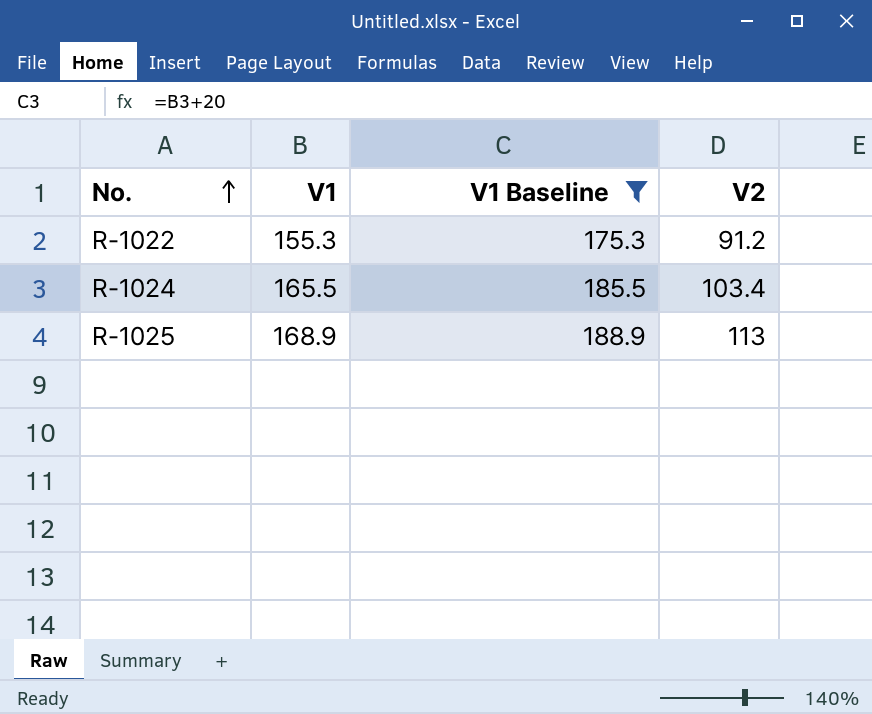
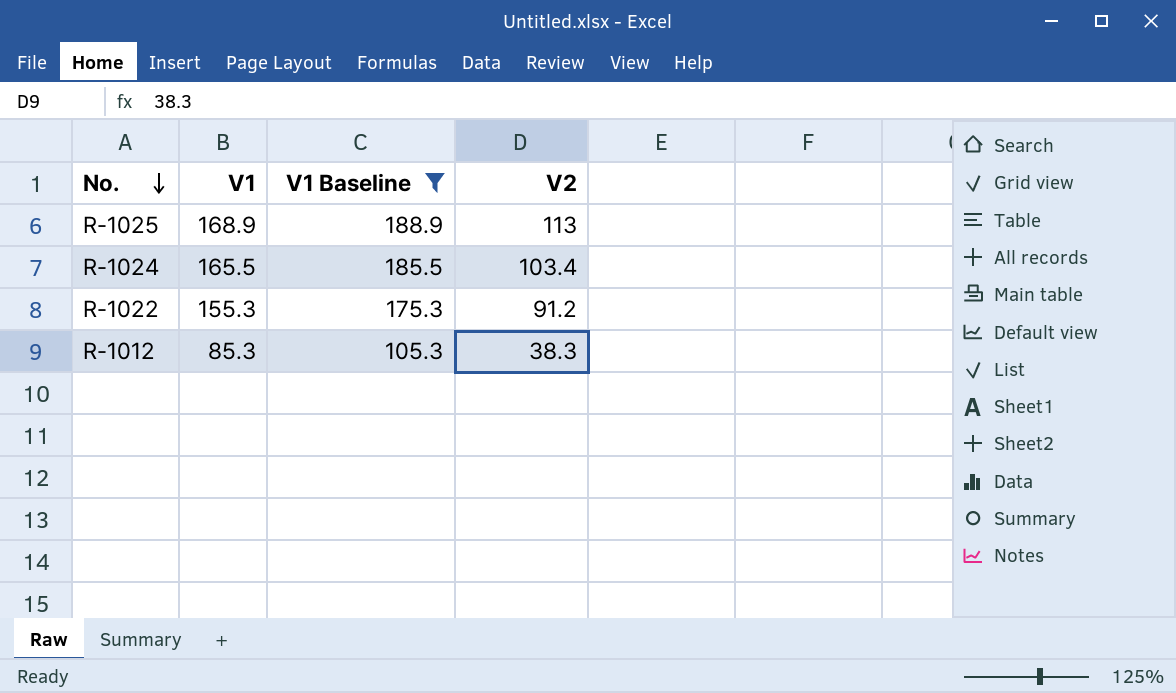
row order: No. ascending -> No. descending
row R-1012: none -> 85.3 | 105.3 | 38.3

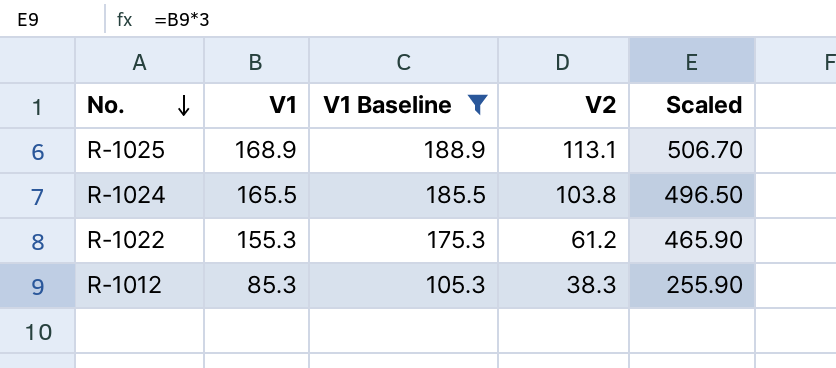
column Scaled | formula: none -> [V1] * 3
R-1025 | V2: 113 -> 113.1
R-1024 | V2: 103.4 -> 103.8
R-1022 | V2: 91.2 -> 61.2

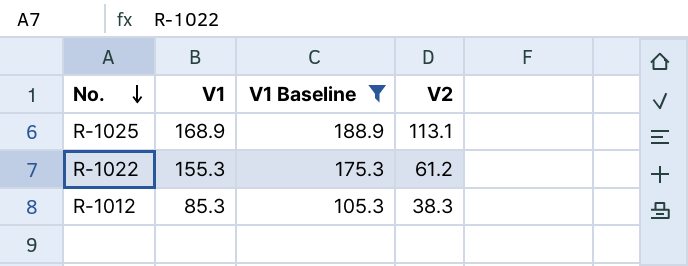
column Scaled | formula: [V1] * 3 -> none
row R-1024: 165.5 | 185.5 | 103.8 | 496.50 -> none

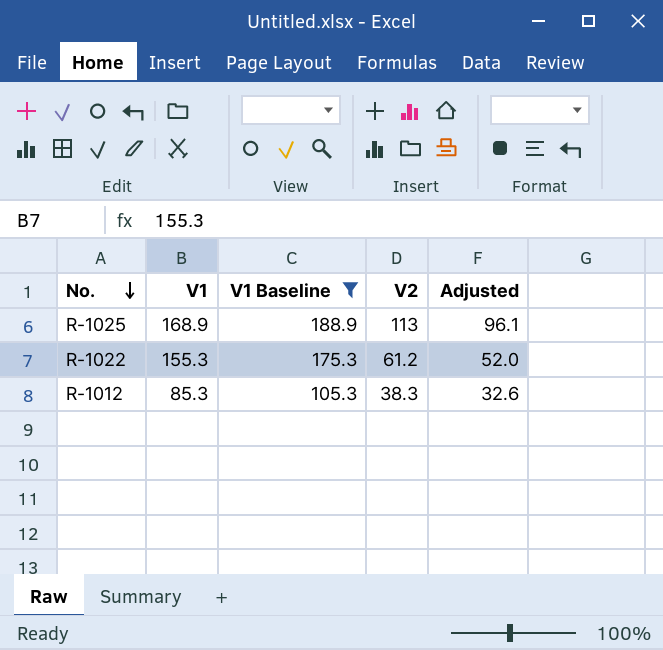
column Adjusted | formula: none -> [V2] * 0.85
R-1025 | V2: 113.1 -> 113

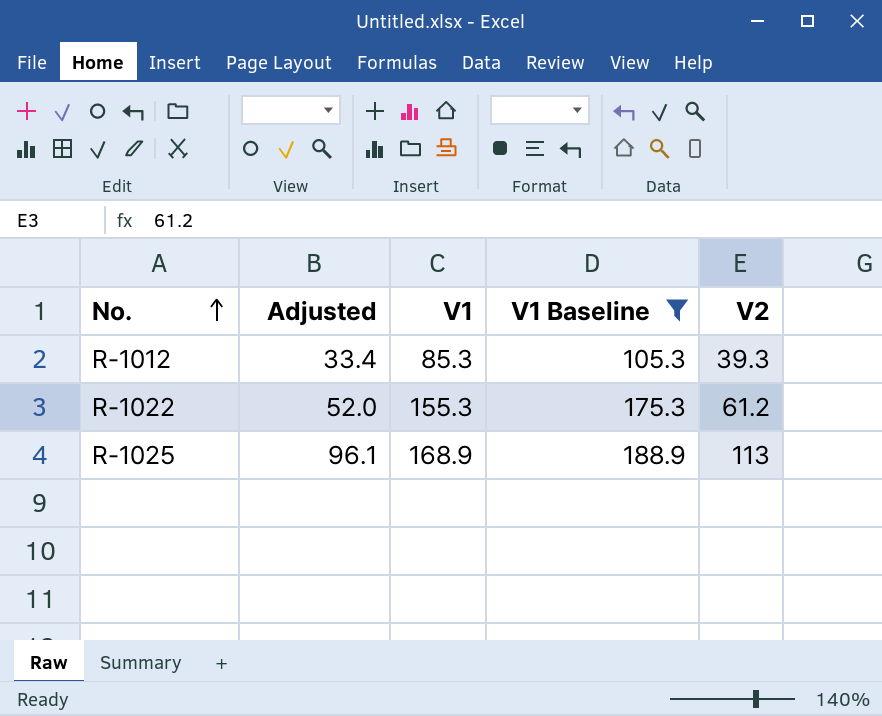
row order: No. descending -> No. ascending
column Adjusted | position: 5 -> 2
R-1012 | Adjusted: 32.6 -> 33.4
R-1012 | V2: 38.3 -> 39.3

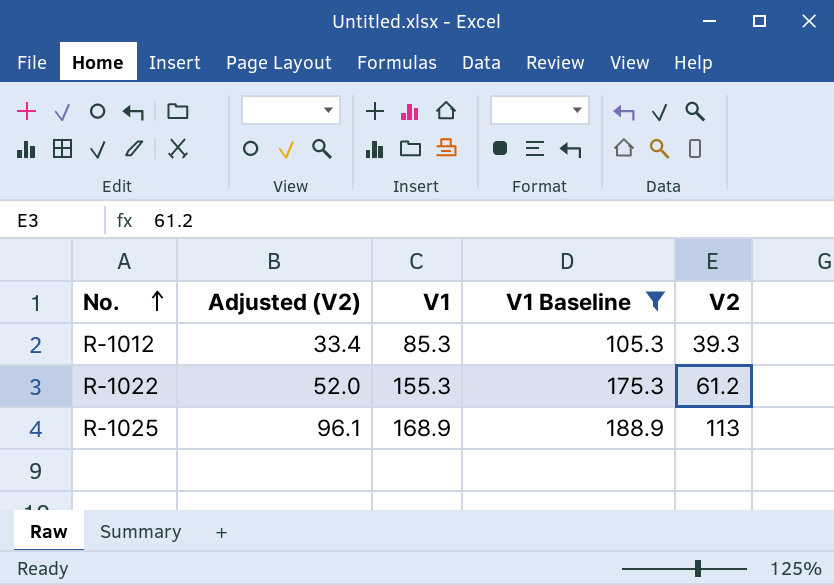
column name: Adjusted -> Adjusted (V2)

